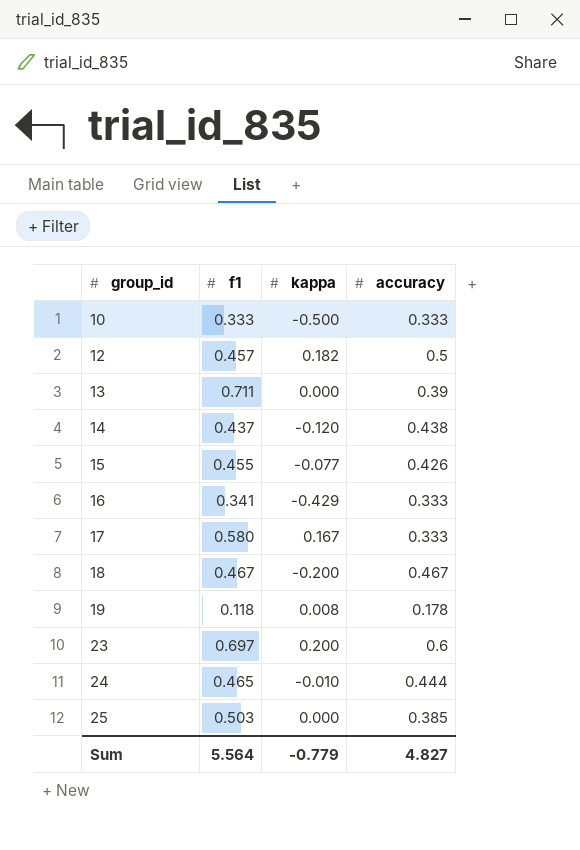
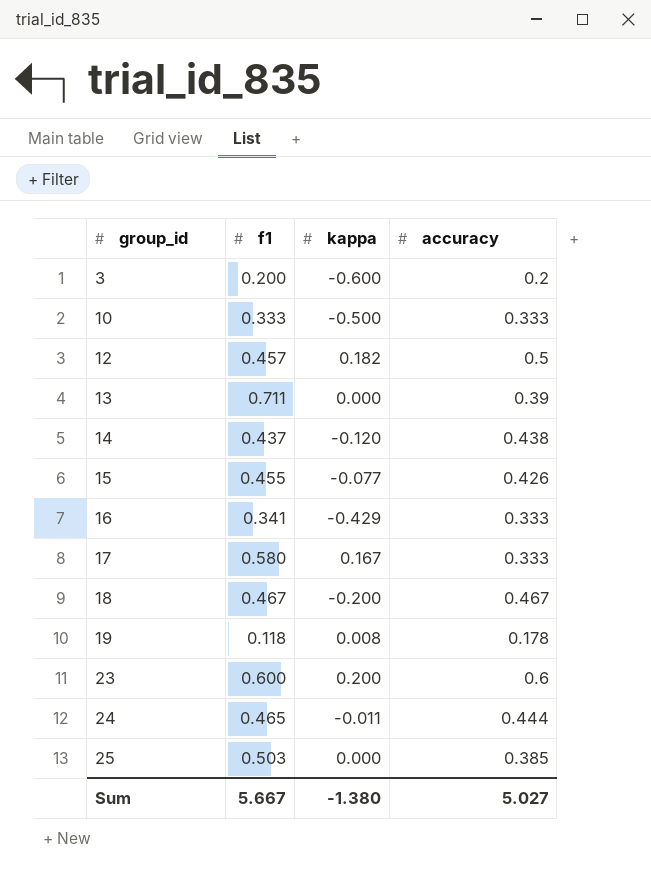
row 3: none -> 0.200 | -0.600 | 0.2
23 | f1: 0.697 -> 0.600
24 | kappa: -0.010 -> -0.011
Sum | f1: 5.564 -> 5.667
Sum | kappa: -0.779 -> -1.380
Sum | accuracy: 4.827 -> 5.027

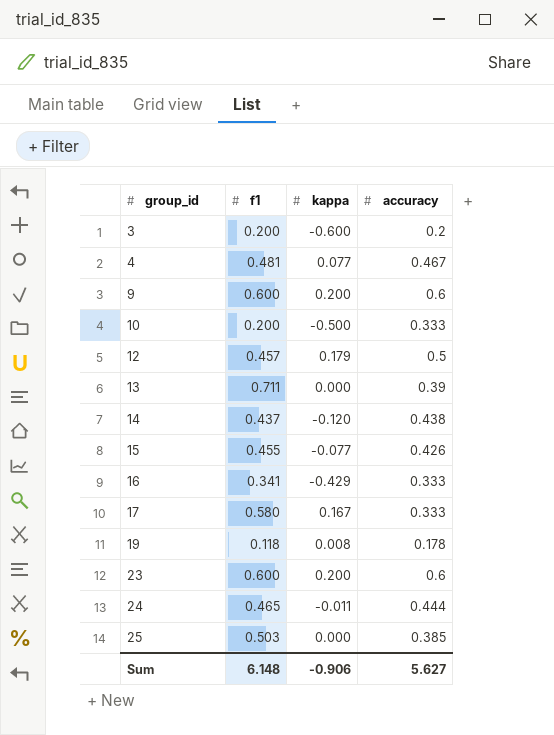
row 18: 0.467 | -0.200 | 0.467 -> none
row 4: none -> 0.481 | 0.077 | 0.467
row 9: none -> 0.600 | 0.200 | 0.6
10 | f1: 0.333 -> 0.200
12 | kappa: 0.182 -> 0.179
Sum | f1: 5.667 -> 6.148
Sum | kappa: -1.380 -> -0.906
Sum | accuracy: 5.027 -> 5.627

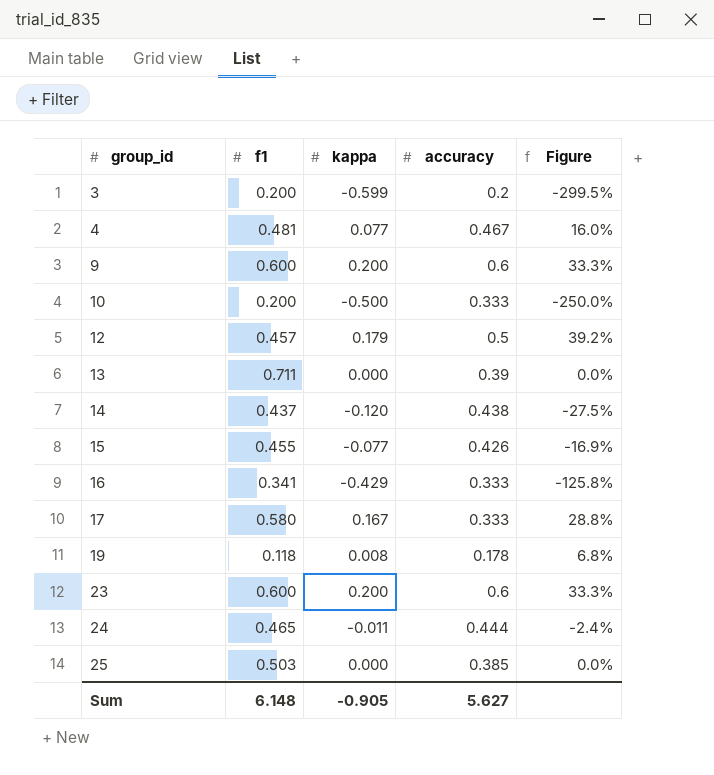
column Figure | formula: none -> [kappa] / [f1]
3 | kappa: -0.600 -> -0.599
Sum | kappa: -0.906 -> -0.905

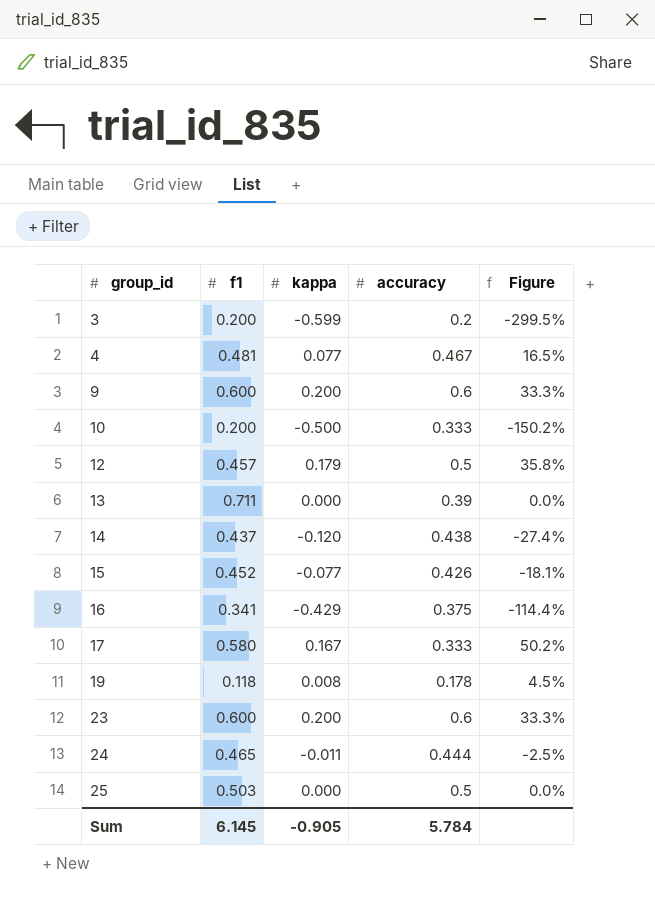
column Figure | formula: [kappa] / [f1] -> [kappa] / [accuracy]
15 | f1: 0.455 -> 0.452
16 | accuracy: 0.333 -> 0.375
25 | accuracy: 0.385 -> 0.5
Sum | f1: 6.148 -> 6.145
Sum | accuracy: 5.627 -> 5.784

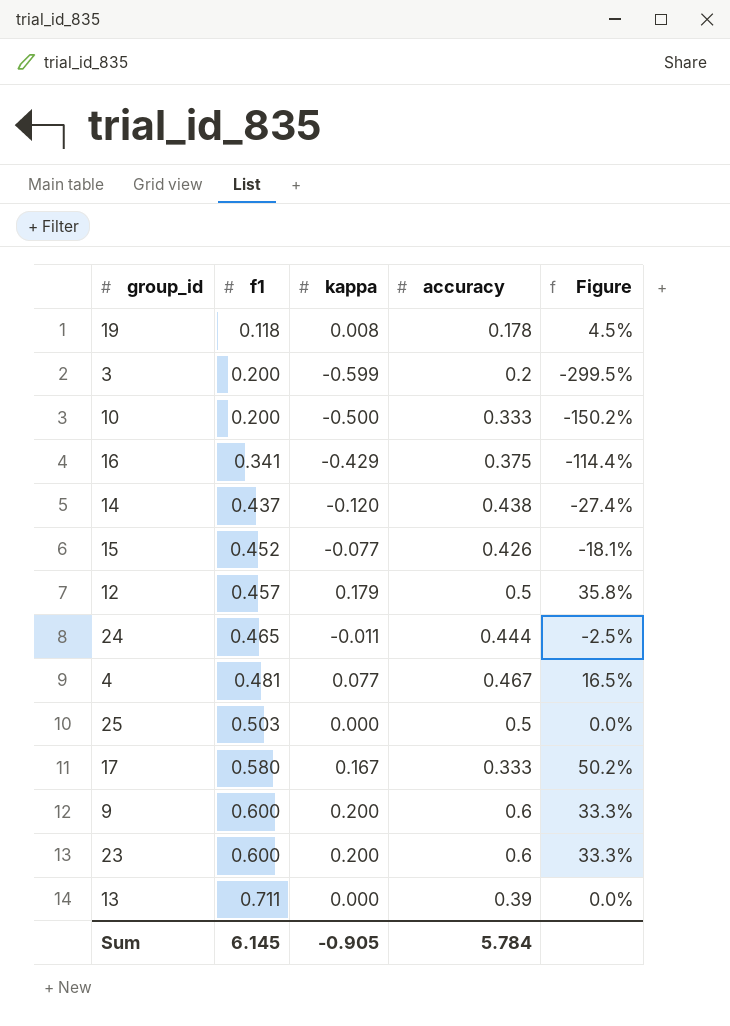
row order: group_id ascending -> f1 ascending

